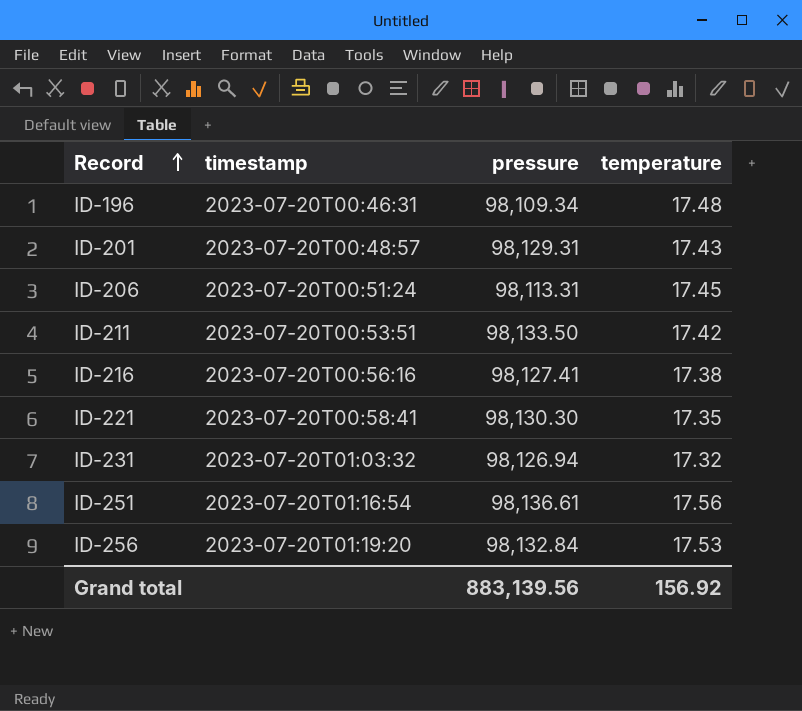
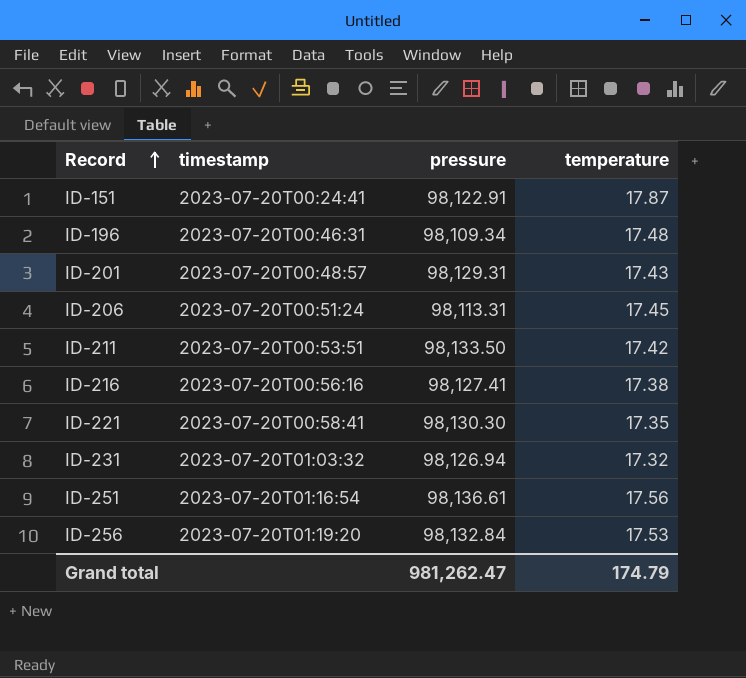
row ID-151: none -> 2023-07-20T00:24:41 | 98,122.91 | 17.87
Grand total | pressure: 883,139.56 -> 981,262.47
Grand total | temperature: 156.92 -> 174.79

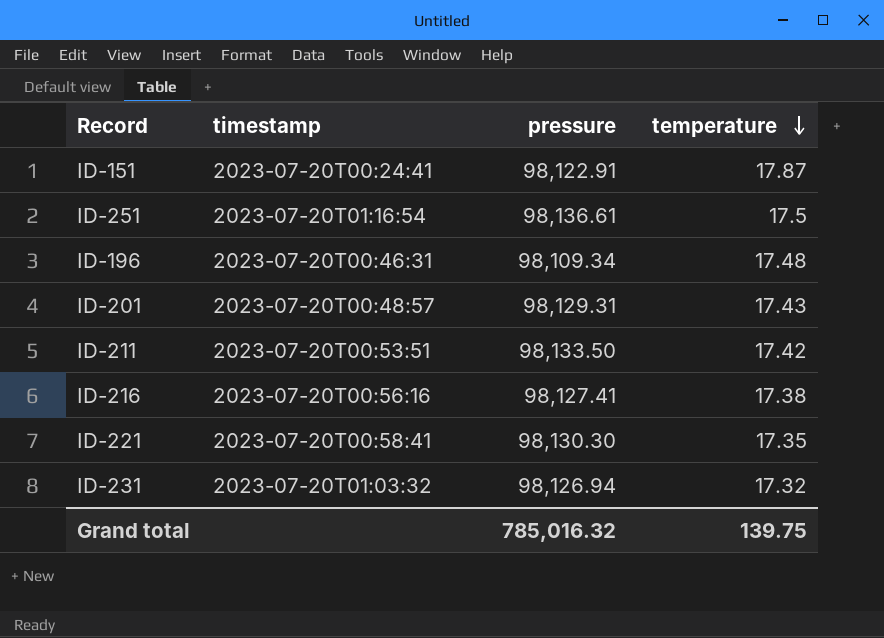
row order: Record ascending -> temperature descending
row ID-206: 2023-07-20T00:51:24 | 98,113.31 | 17.45 -> none
row ID-256: 2023-07-20T01:19:20 | 98,132.84 | 17.53 -> none
ID-251 | temperature: 17.56 -> 17.5
Grand total | pressure: 981,262.47 -> 785,016.32
Grand total | temperature: 174.79 -> 139.75

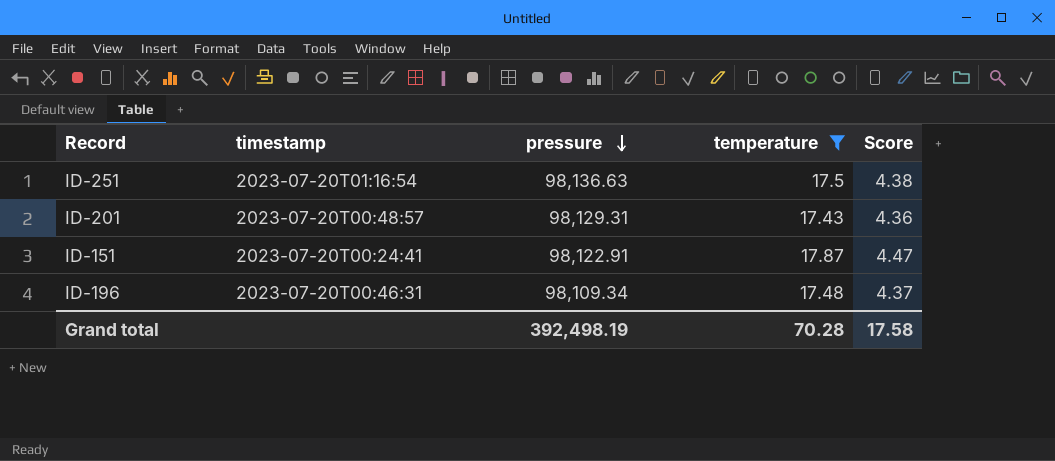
filter: none -> temperature >= 17.43
row order: temperature descending -> pressure descending
column Score | formula: none -> [temperature] * 0.25
ID-251 | pressure: 98,136.61 -> 98,136.63
Grand total | pressure: 785,016.32 -> 392,498.19
Grand total | temperature: 139.75 -> 70.28

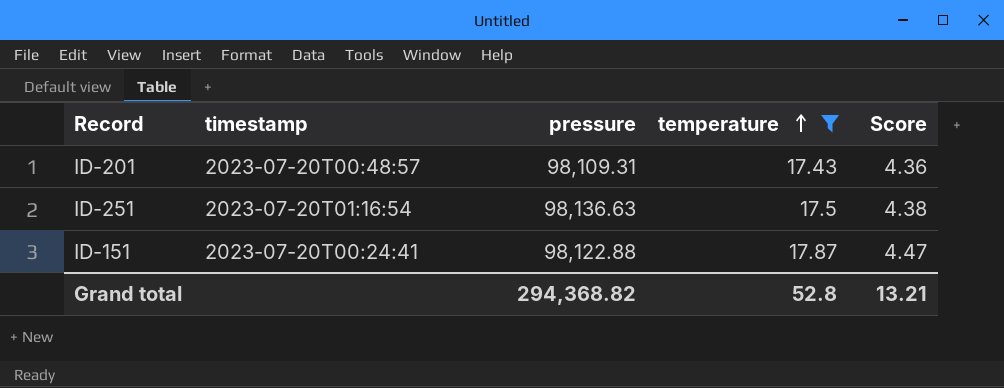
row order: pressure descending -> temperature ascending
row ID-196: 2023-07-20T00:46:31 | 98,109.34 | 17.48 | 4.37 -> none
ID-201 | pressure: 98,129.31 -> 98,109.31
ID-151 | pressure: 98,122.91 -> 98,122.88
Grand total | pressure: 392,498.19 -> 294,368.82
Grand total | temperature: 70.28 -> 52.8
Grand total | Score: 17.58 -> 13.21

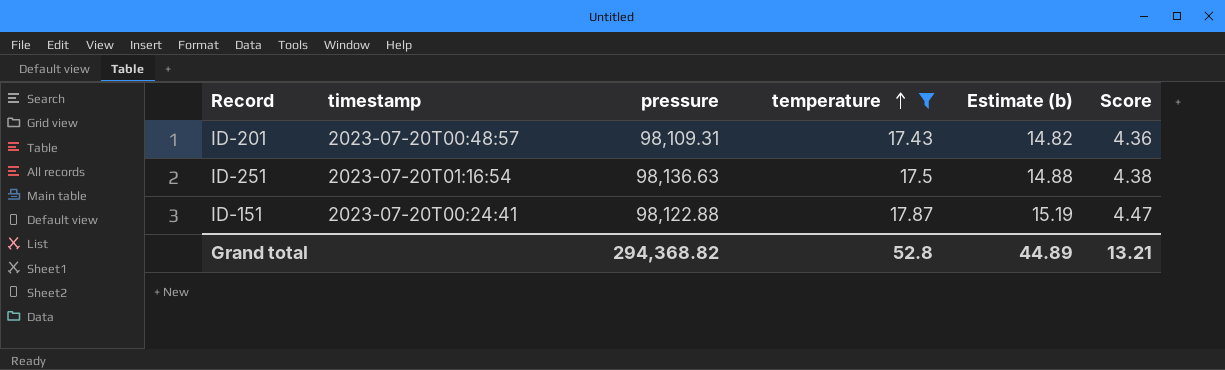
column Estimate (b) | formula: none -> [temperature] * 0.85

